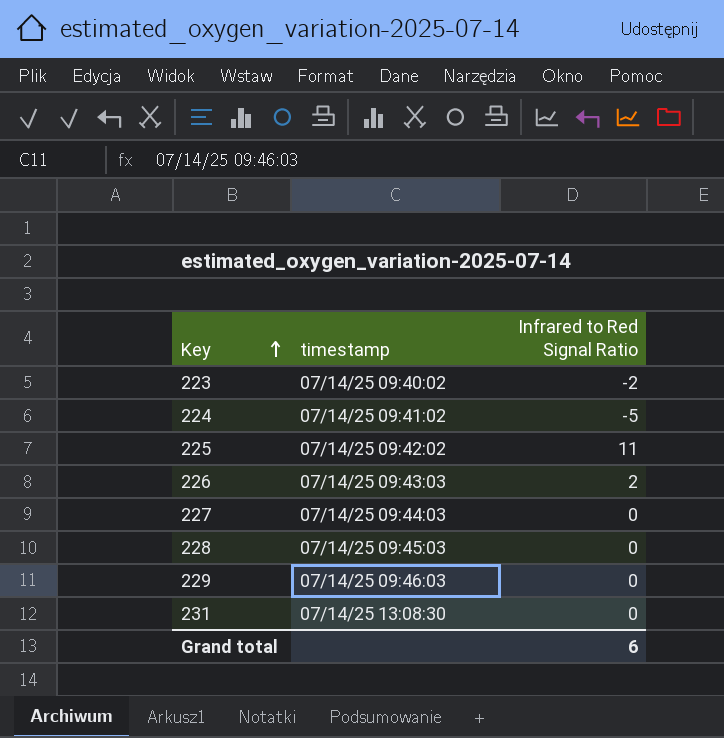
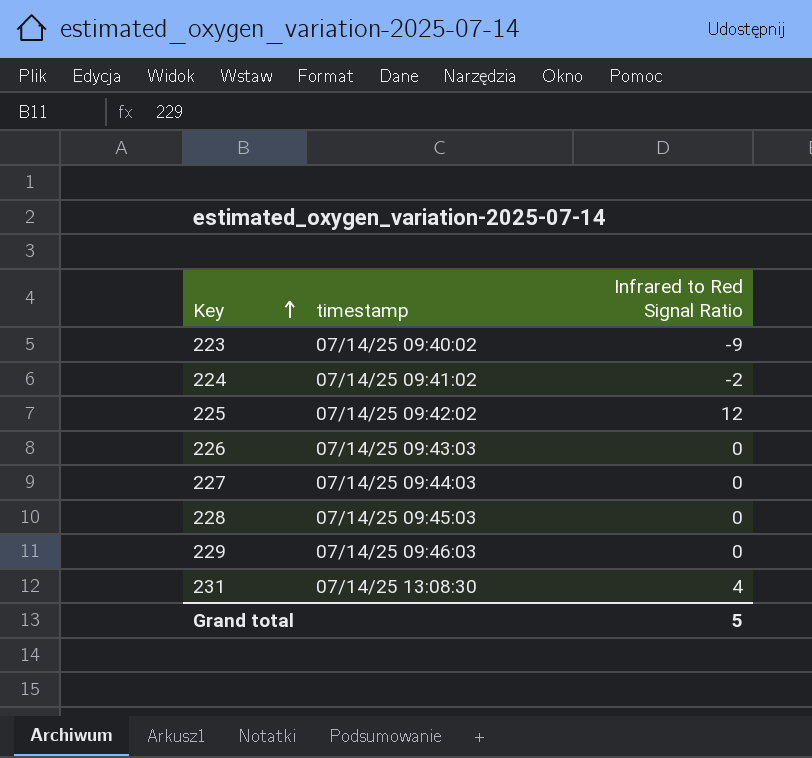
223 | Infrared to Red Signal Ratio: -2 -> -9
224 | Infrared to Red Signal Ratio: -5 -> -2
225 | Infrared to Red Signal Ratio: 11 -> 12
226 | Infrared to Red Signal Ratio: 2 -> 0
231 | Infrared to Red Signal Ratio: 0 -> 4
Grand total | Infrared to Red Signal Ratio: 6 -> 5

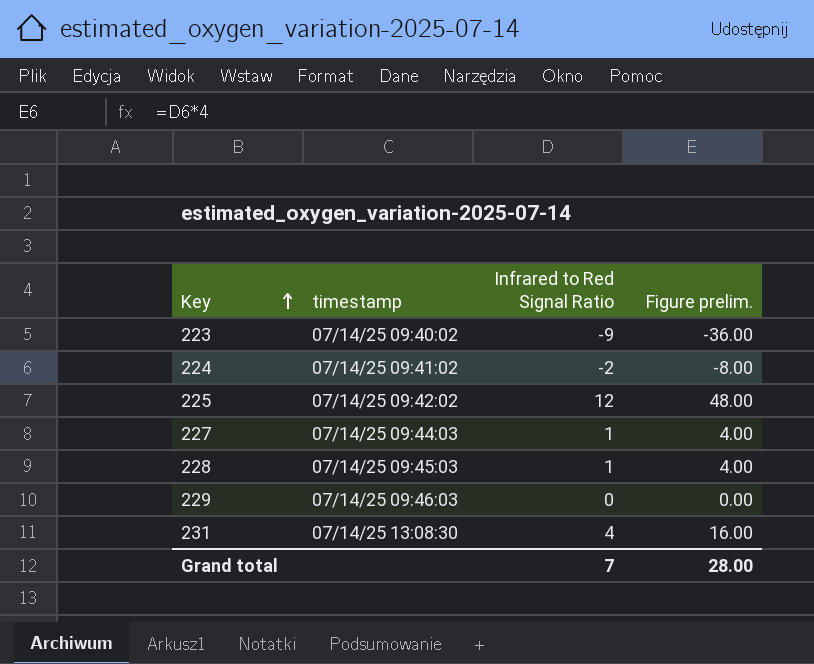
column Figure prelim. | formula: none -> [Infrared to Red Signal Ratio] * 4
row 226: 07/14/25 09:43:03 | 0 -> none
227 | Infrared to Red Signal Ratio: 0 -> 1
228 | Infrared to Red Signal Ratio: 0 -> 1
Grand total | Infrared to Red Signal Ratio: 5 -> 7

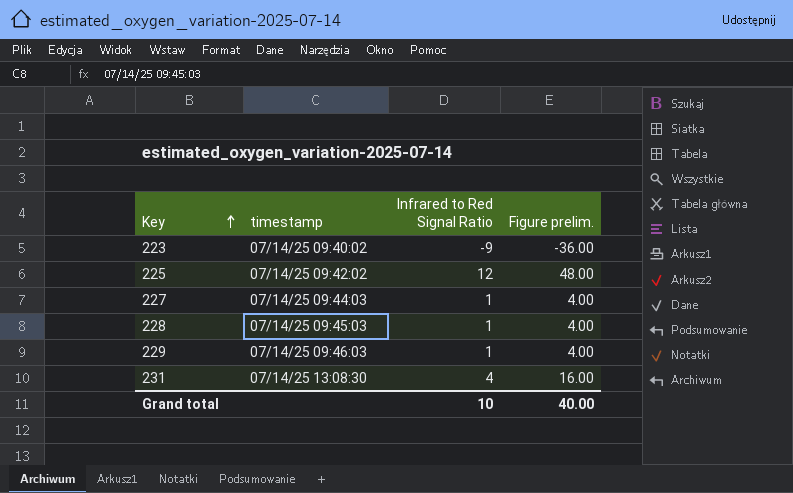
row 224: 07/14/25 09:41:02 | -2 | -8.00 -> none
229 | Infrared to Red Signal Ratio: 0 -> 1
229 | Figure prelim.: 0.00 -> 4.00
Grand total | Infrared to Red Signal Ratio: 7 -> 10
Grand total | Figure prelim.: 28.00 -> 40.00

